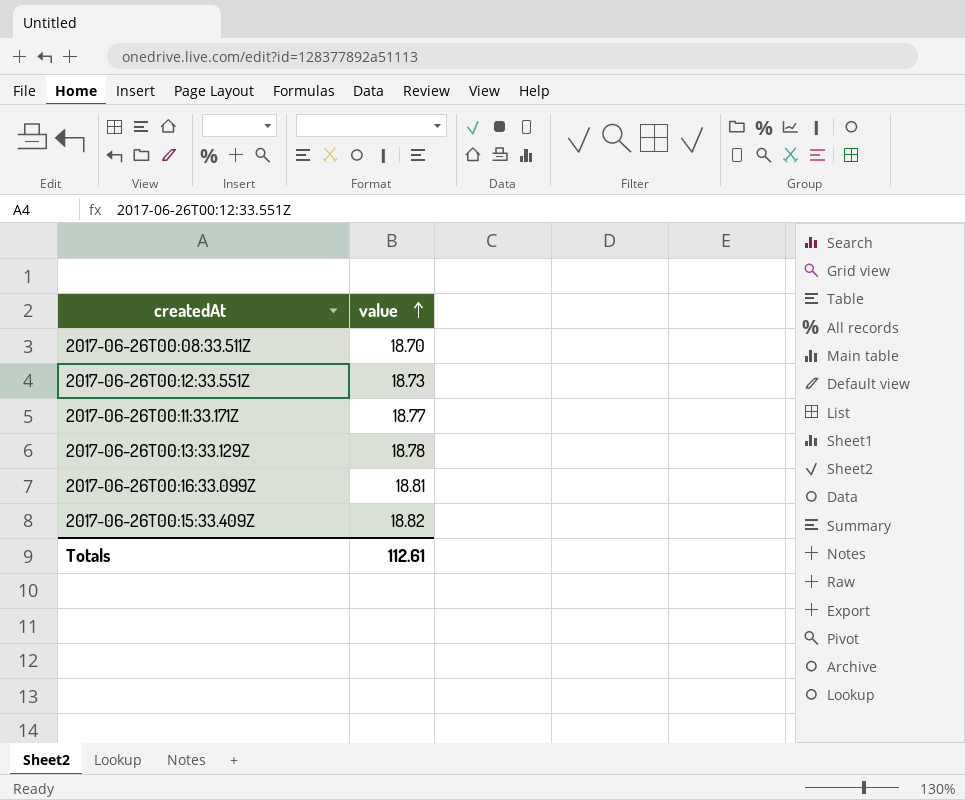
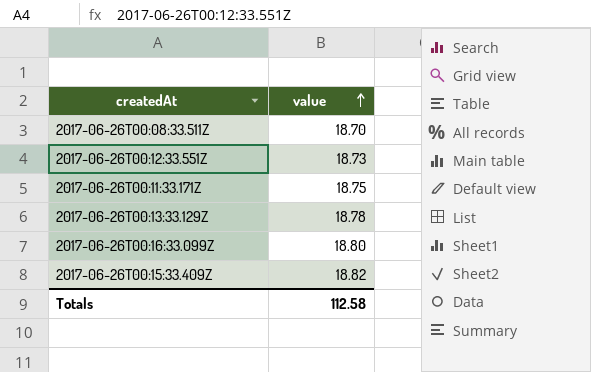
2017-06-26T00:11:33.171Z | value: 18.77 -> 18.75
2017-06-26T00:16:33.099Z | value: 18.81 -> 18.80
Totals | value: 112.61 -> 112.58

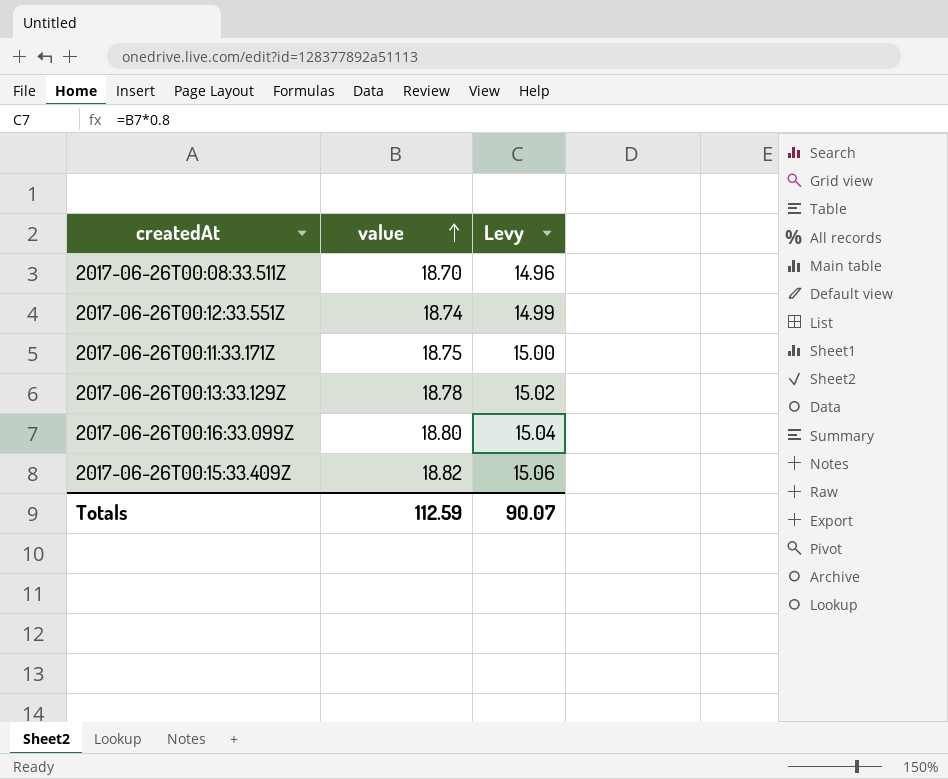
column Levy | formula: none -> [value] * 0.8
2017-06-26T00:12:33.551Z | value: 18.73 -> 18.74
Totals | value: 112.58 -> 112.59

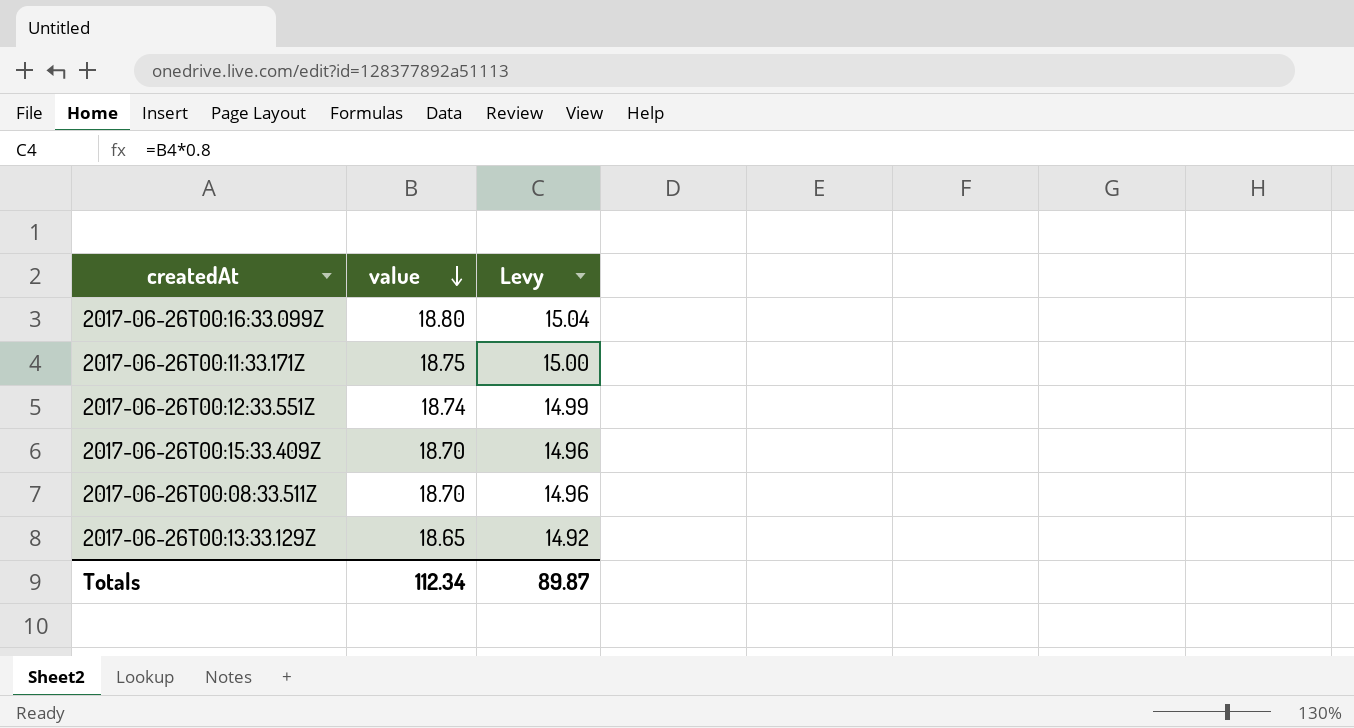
row order: value ascending -> value descending
2017-06-26T00:15:33.409Z | value: 18.82 -> 18.70
2017-06-26T00:15:33.409Z | Levy: 15.06 -> 14.96
2017-06-26T00:13:33.129Z | value: 18.78 -> 18.65
2017-06-26T00:13:33.129Z | Levy: 15.02 -> 14.92
Totals | value: 112.59 -> 112.34
Totals | Levy: 90.07 -> 89.87

